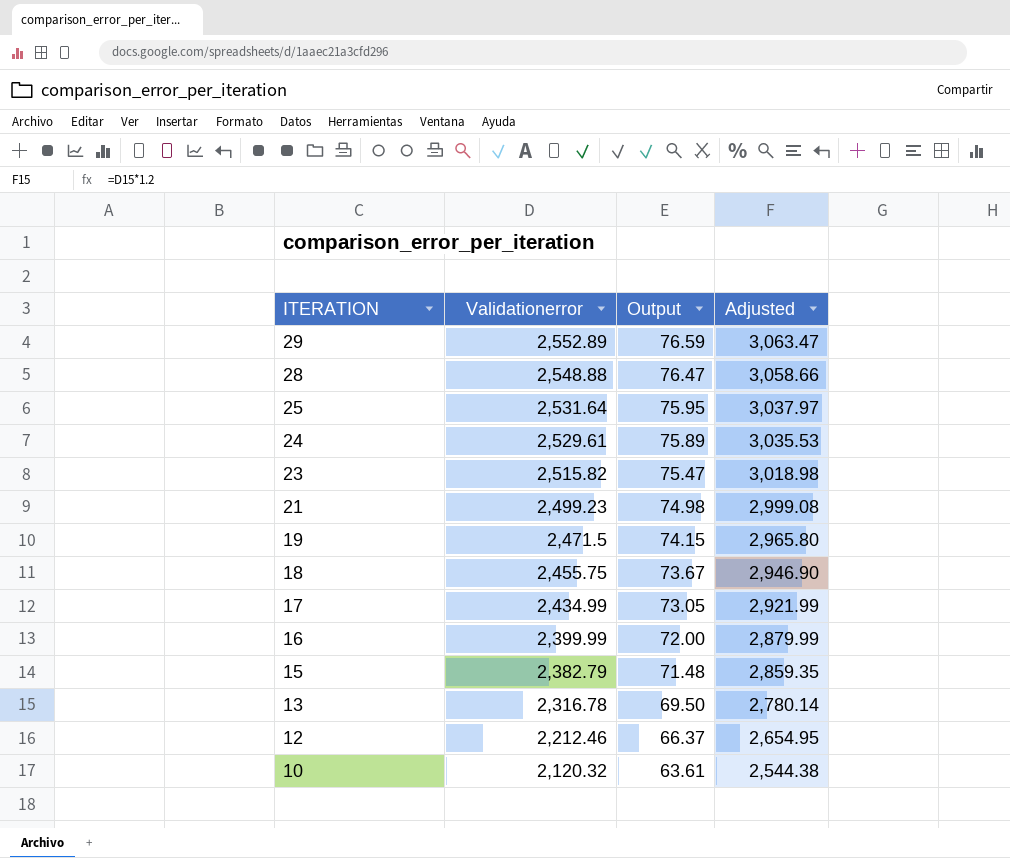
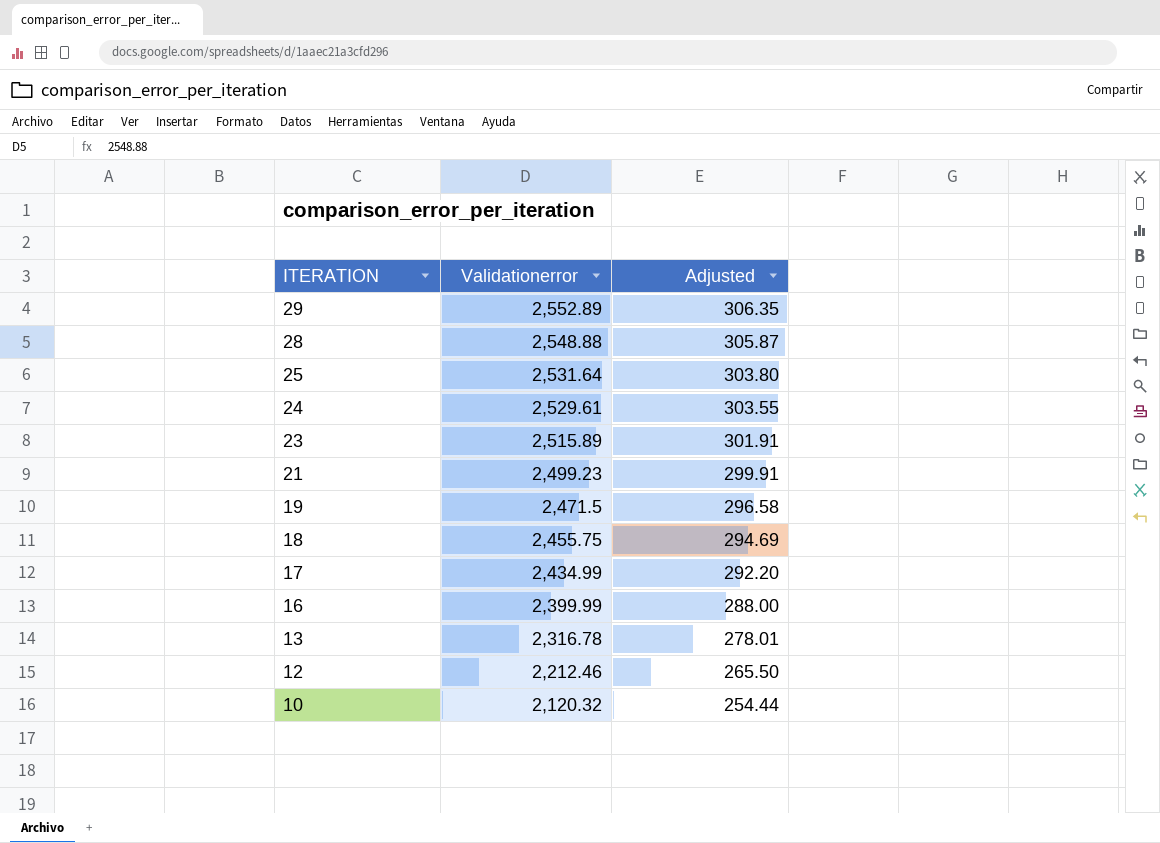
column Output | formula: [Validationerror] * 0.03 -> none
column Adjusted | formula: [Validationerror] * 1.2 -> [Validationerror] * 0.12
row 15: 2,382.79 | 71.48 | 2,859.35 -> none
23 | Validationerror: 2,515.82 -> 2,515.89

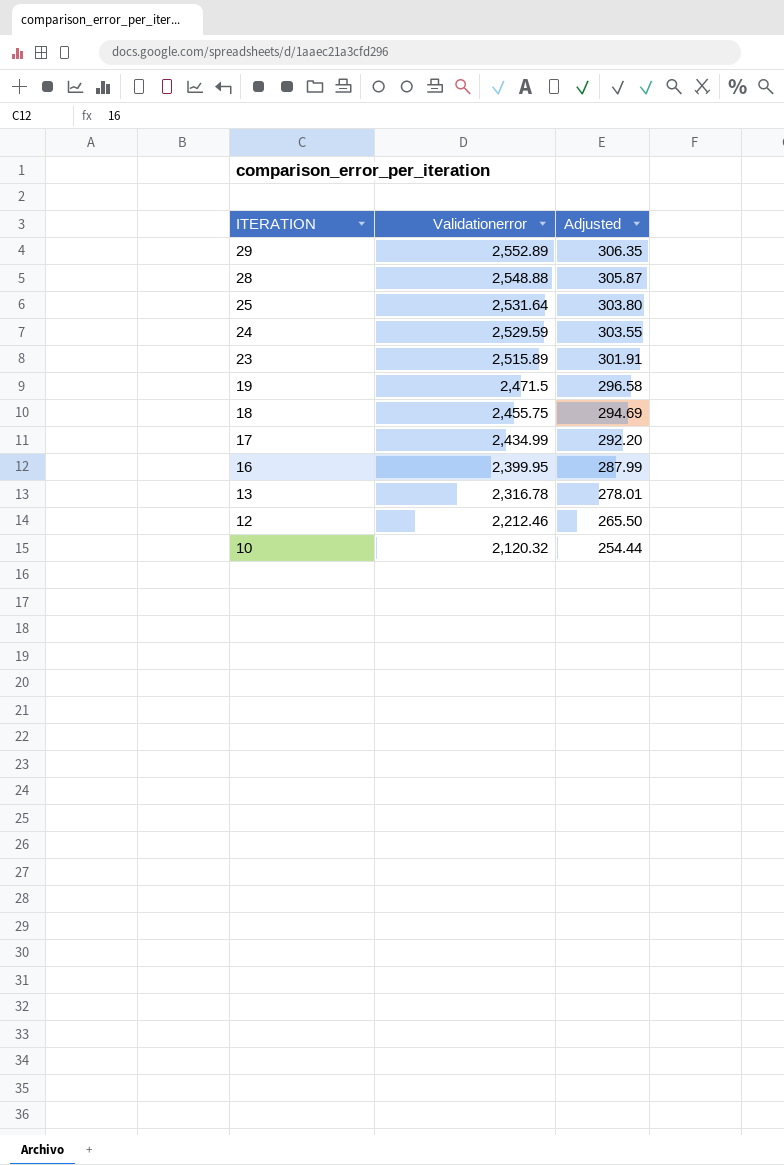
row 21: 2,499.23 | 299.91 -> none
24 | Validationerror: 2,529.61 -> 2,529.59
16 | Validationerror: 2,399.99 -> 2,399.95
16 | Adjusted: 288.00 -> 287.99

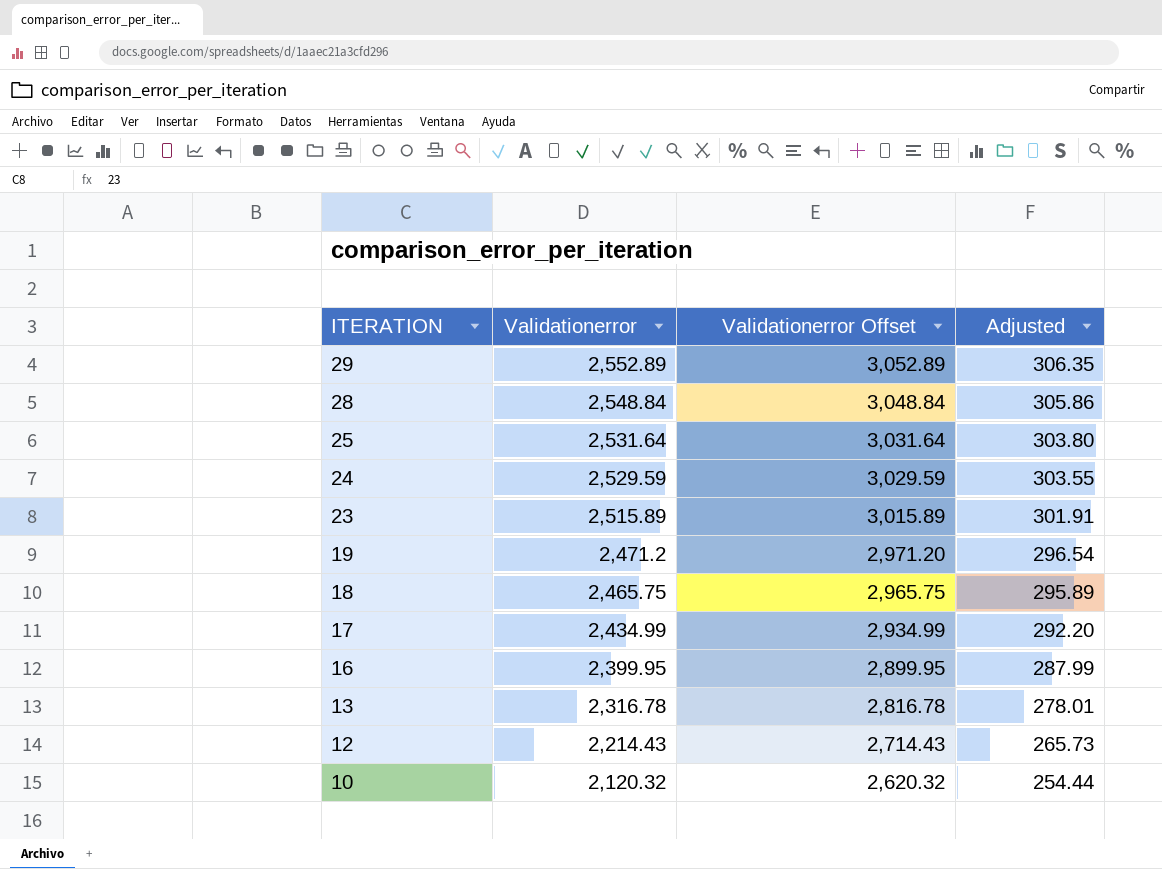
column Validationerror Offset | formula: none -> [Validationerror] + 500
28 | Validationerror: 2,548.88 -> 2,548.84
28 | Adjusted: 305.87 -> 305.86
19 | Validationerror: 2,471.5 -> 2,471.2
19 | Adjusted: 296.58 -> 296.54
18 | Validationerror: 2,455.75 -> 2,465.75
18 | Adjusted: 294.69 -> 295.89
12 | Validationerror: 2,212.46 -> 2,214.43
12 | Adjusted: 265.50 -> 265.73

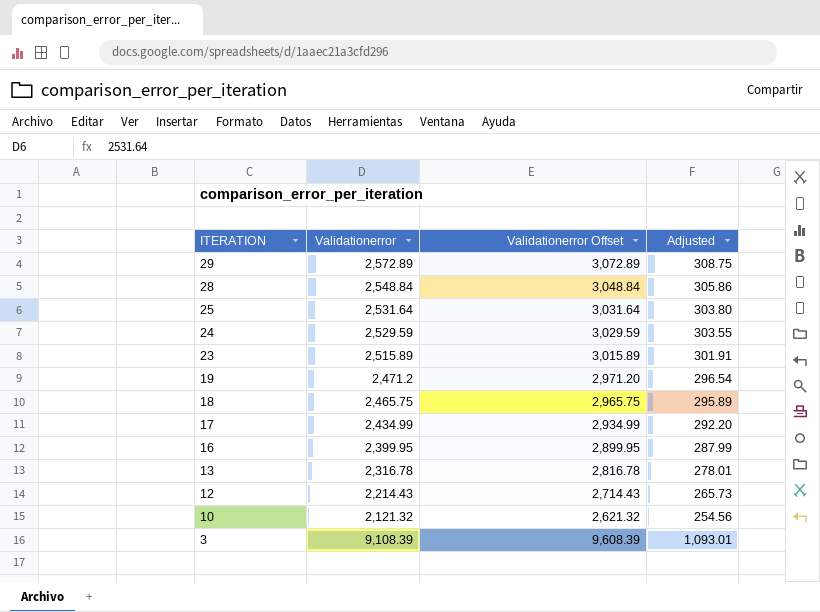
29 | Validationerror: 2,552.89 -> 2,572.89
29 | Validationerror Offset: 3,052.89 -> 3,072.89
29 | Adjusted: 306.35 -> 308.75
10 | Validationerror: 2,120.32 -> 2,121.32
10 | Validationerror Offset: 2,620.32 -> 2,621.32
10 | Adjusted: 254.44 -> 254.56
row 3: none -> 9,108.39 | 9,608.39 | 1,093.01

